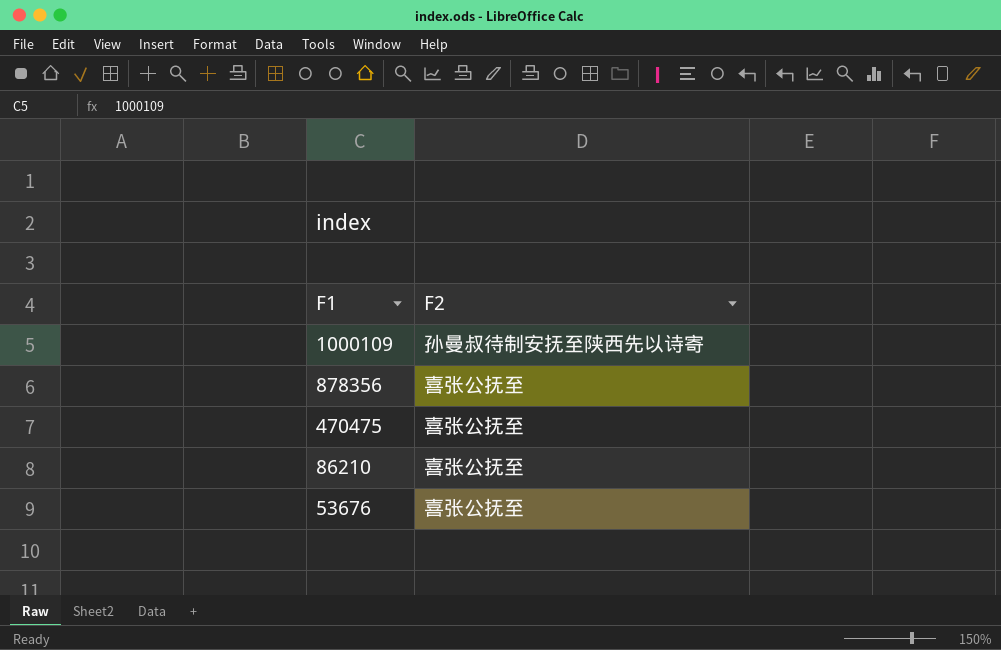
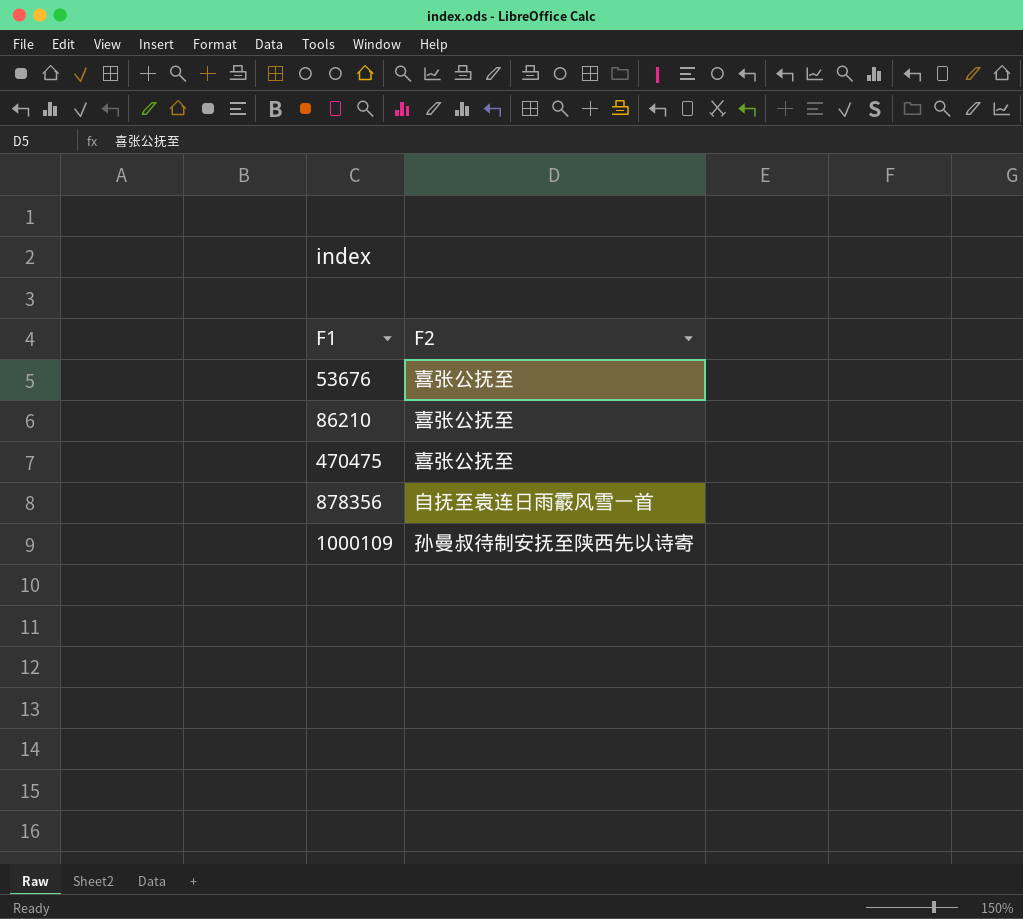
row order: F1 descending -> F1 ascending
878356 | F2: 喜张公抚至 -> 自抚至袁连日雨霰风雪一首

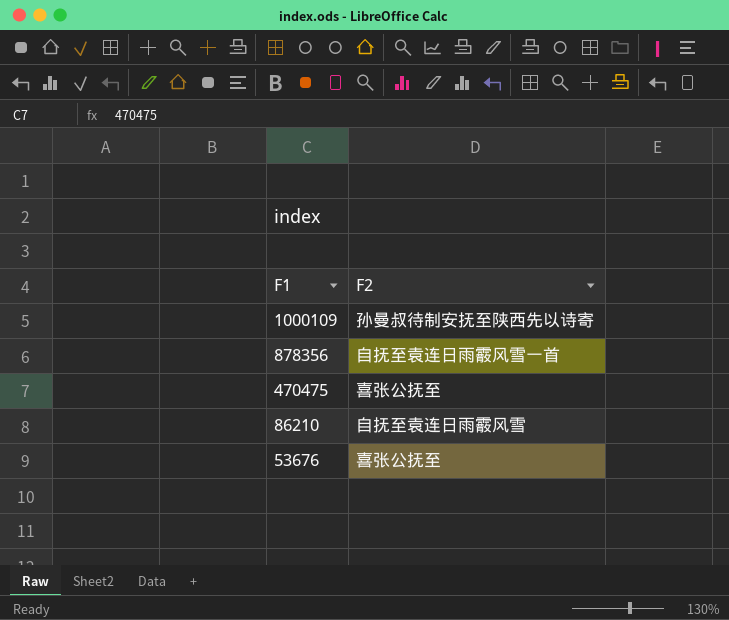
row order: F1 ascending -> F1 descending
86210 | F2: 喜张公抚至 -> 自抚至袁连日雨霰风雪

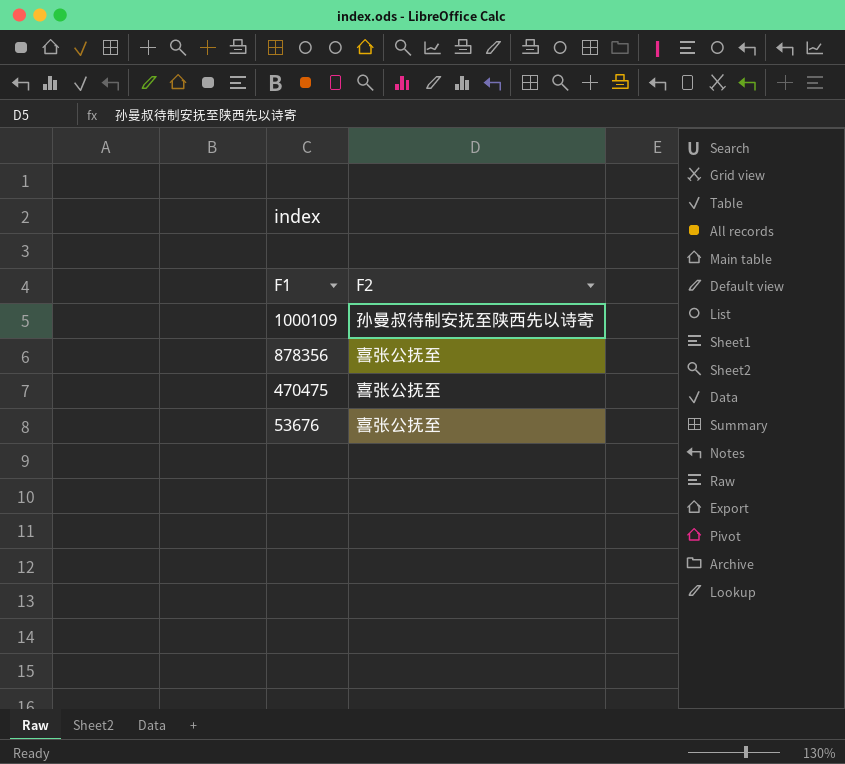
row 86210: 自抚至袁连日雨霰风雪 -> none
878356 | F2: 自抚至袁连日雨霰风雪一首 -> 喜张公抚至

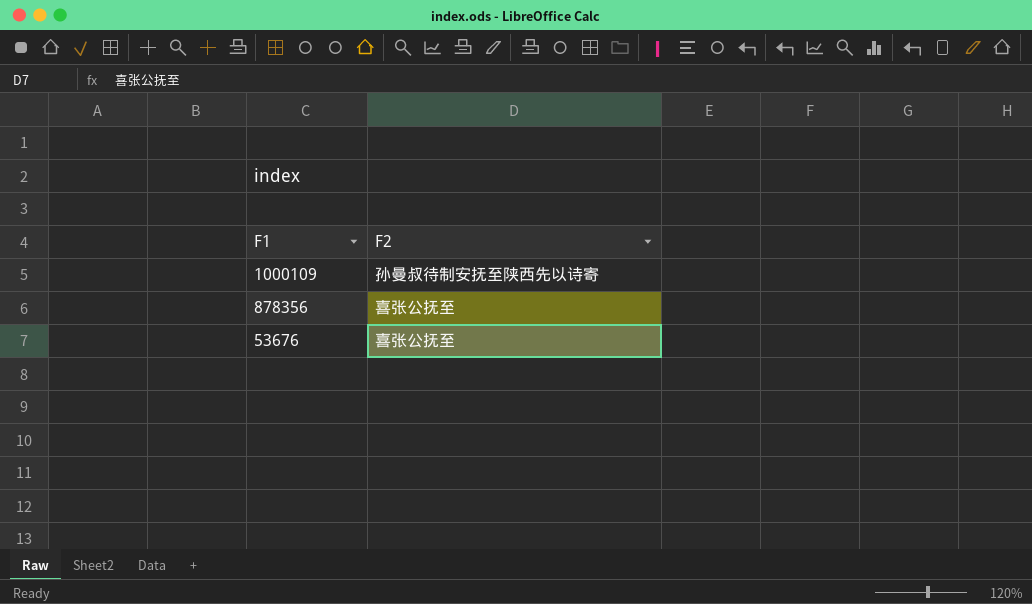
row 470475: 喜张公抚至 -> none

